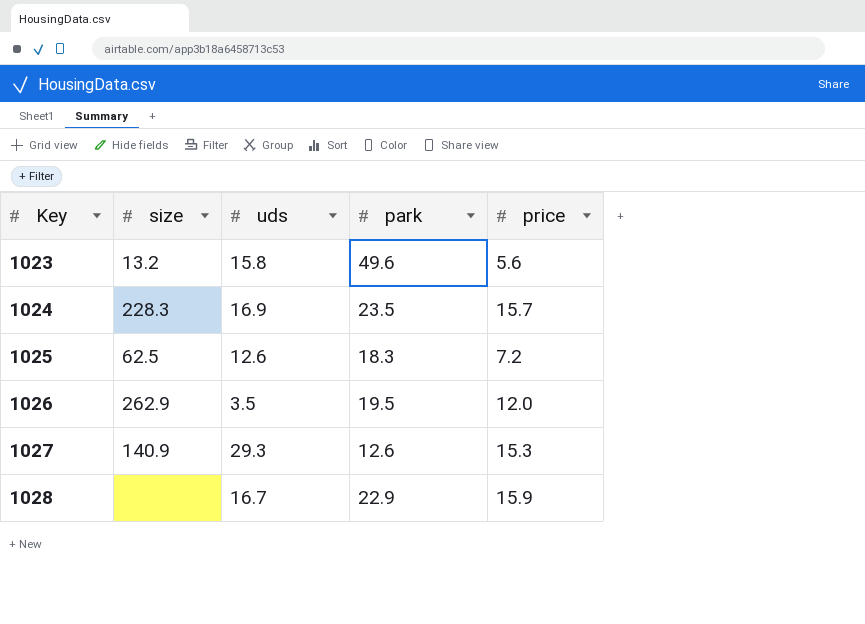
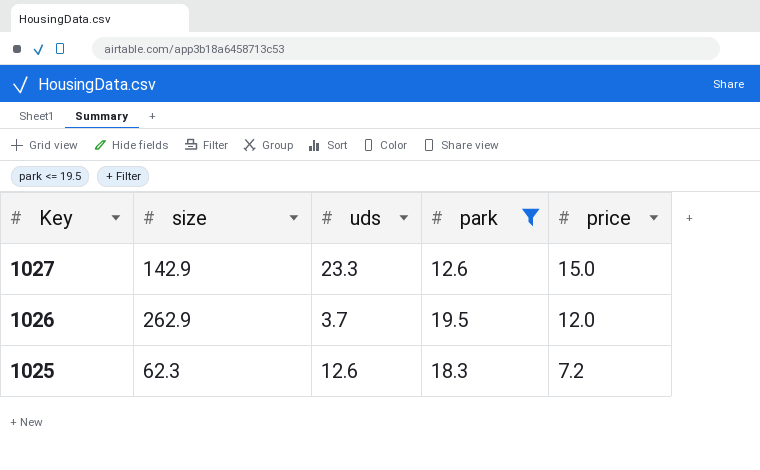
filter: none -> park <= 19.5
row order: Key ascending -> Key descending
1027 | size: 140.9 -> 142.9
1027 | uds: 29.3 -> 23.3
1027 | price: 15.3 -> 15.0
1026 | uds: 3.5 -> 3.7
1025 | size: 62.5 -> 62.3

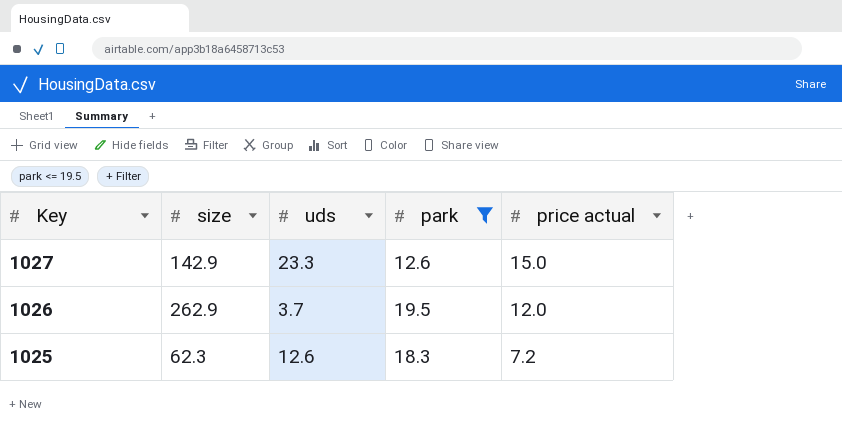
column name: price -> price actual

